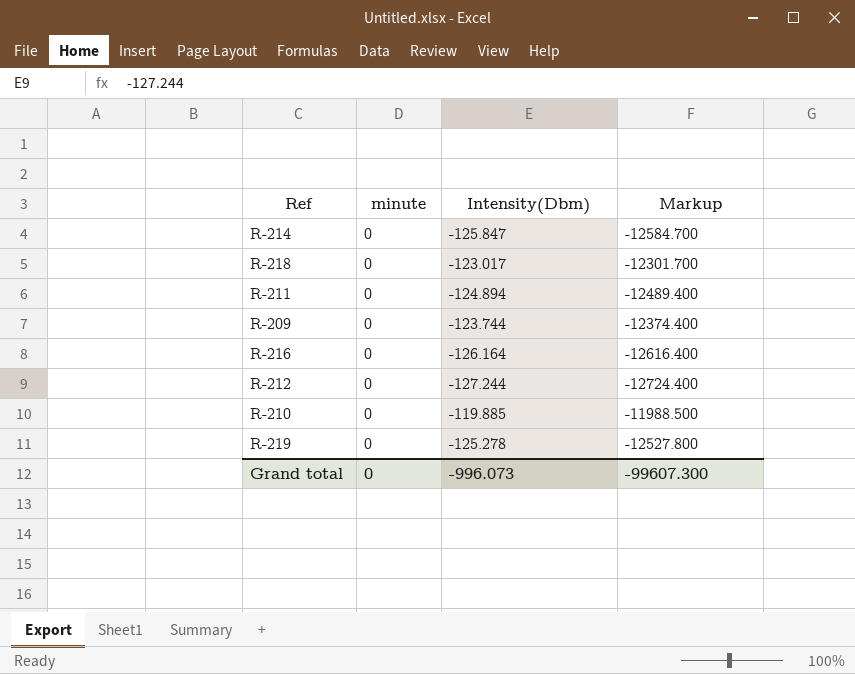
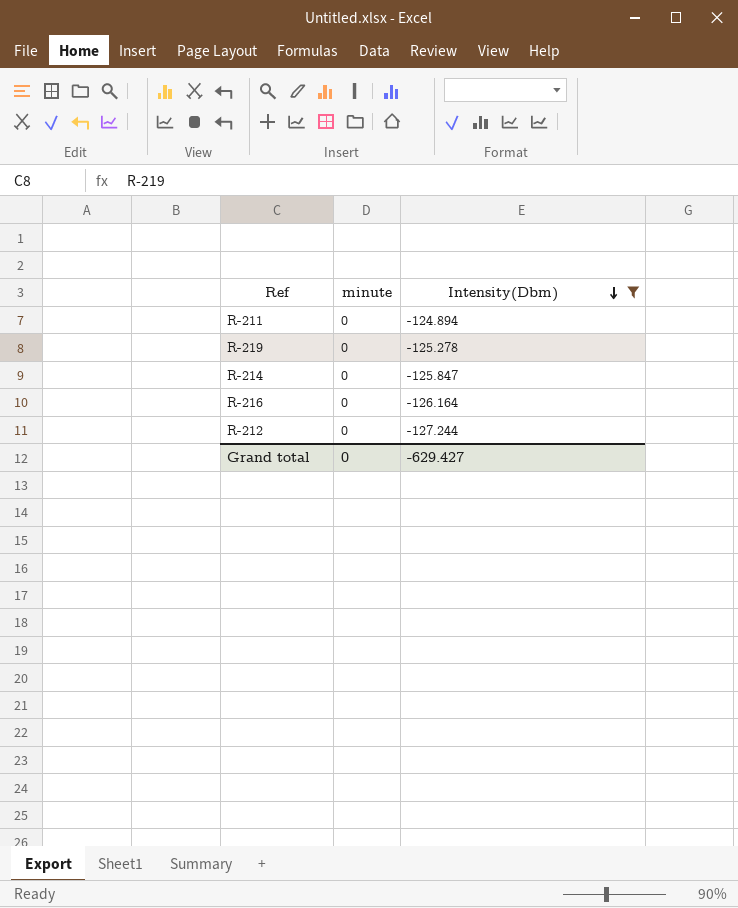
filter: none -> Intensity(Dbm) <= -124.894
row order: none -> Intensity(Dbm) descending
column Markup | formula: [Intensity(Dbm)] * 100 -> none
Grand total | Intensity(Dbm): -996.073 -> -629.427

